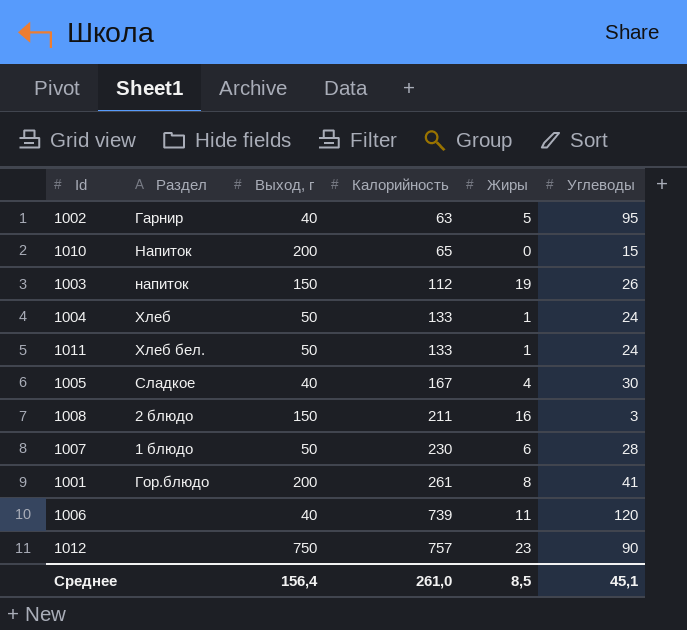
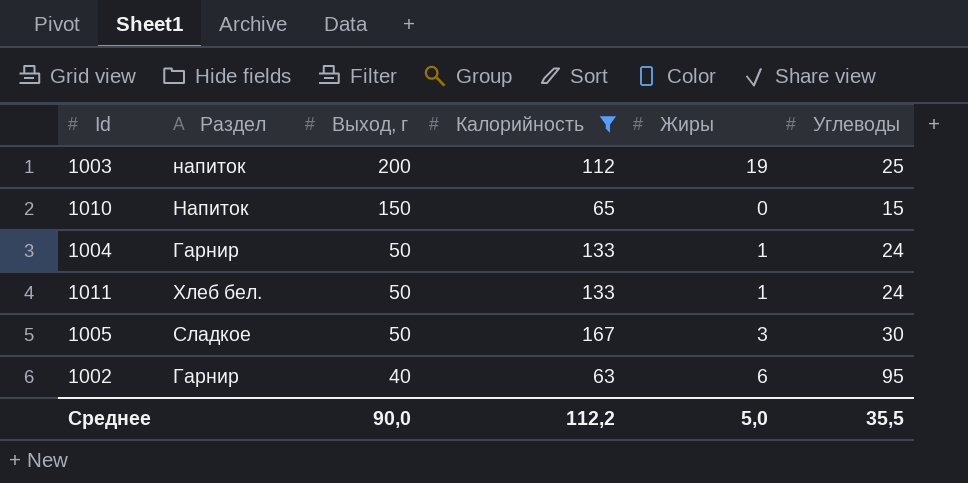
filter: none -> Калорийность <= 167
row order: Калорийность ascending -> Выход, г descending
1003 | Выход, г: 150 -> 200
1003 | Углеводы: 26 -> 25
1010 | Выход, г: 200 -> 150
1004 | Раздел: Хлеб -> Гарнир
1005 | Выход, г: 40 -> 50
1005 | Жиры: 4 -> 3
1002 | Жиры: 5 -> 6
Среднее | Выход, г: 156,4 -> 90,0
Среднее | Калорийность: 261,0 -> 112,2
Среднее | Жиры: 8,5 -> 5,0
Среднее | Углеводы: 45,1 -> 35,5

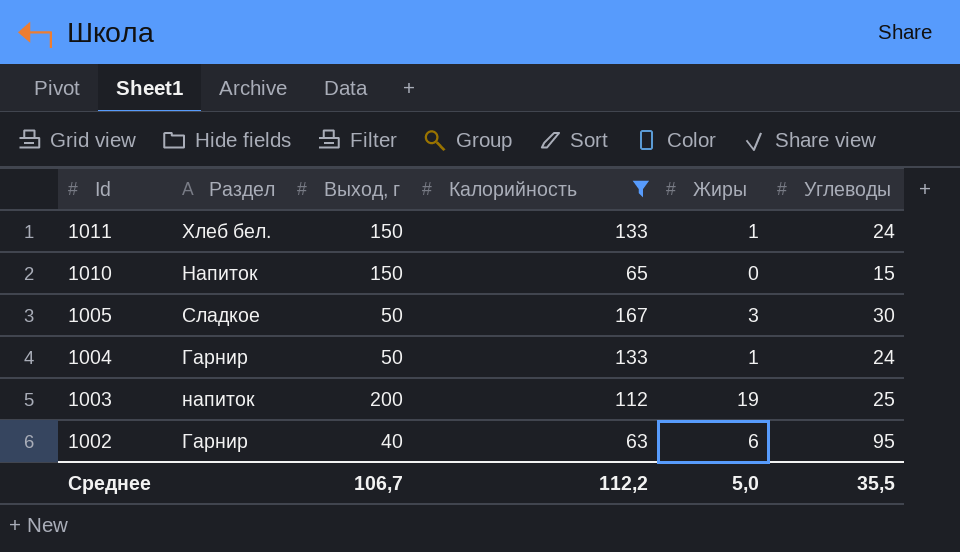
row order: Выход, г descending -> Id descending
1011 | Выход, г: 50 -> 150
Среднее | Выход, г: 90,0 -> 106,7

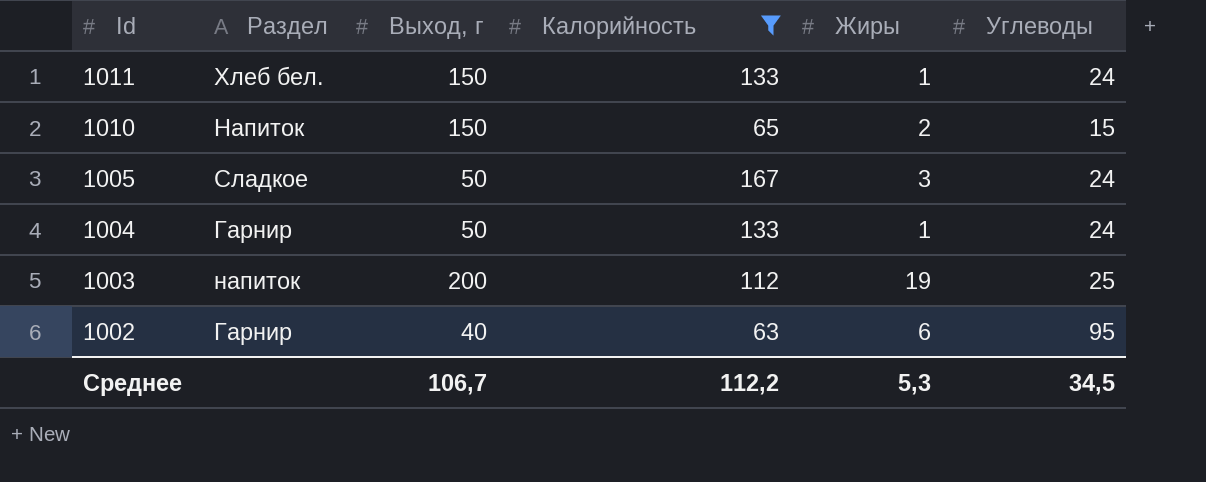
1010 | Жиры: 0 -> 2
1005 | Углеводы: 30 -> 24
Среднее | Жиры: 5,0 -> 5,3
Среднее | Углеводы: 35,5 -> 34,5

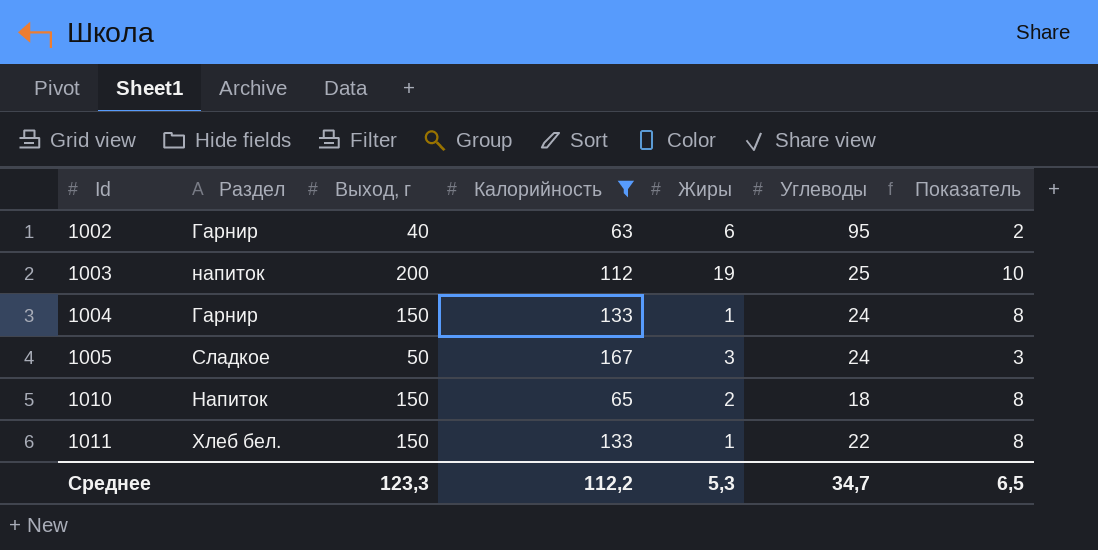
row order: Id descending -> Id ascending
column Показатель | formula: none -> [Выход, г] * 0,05
1004 | Выход, г: 50 -> 150
1010 | Углеводы: 15 -> 18
1011 | Углеводы: 24 -> 22
Среднее | Выход, г: 106,7 -> 123,3
Среднее | Углеводы: 34,5 -> 34,7

